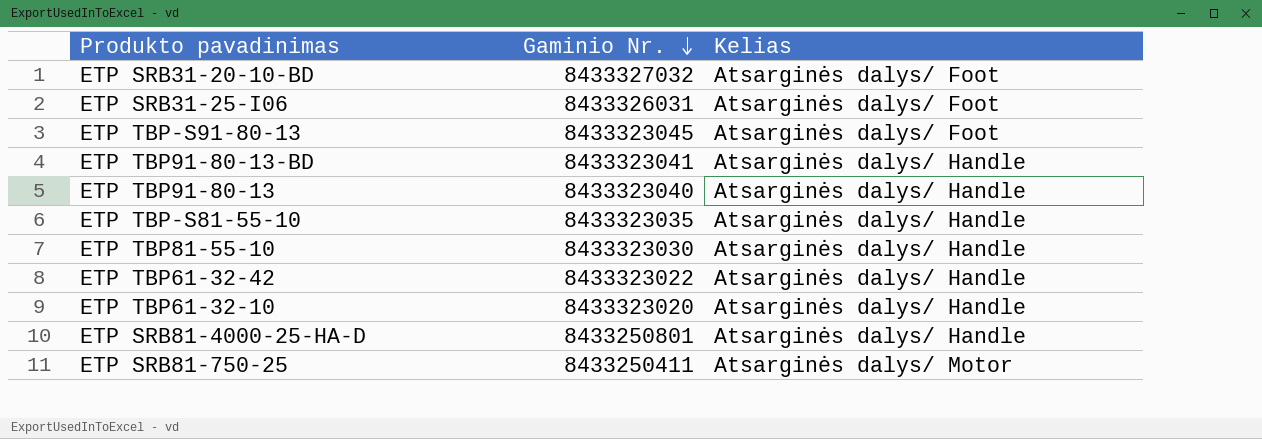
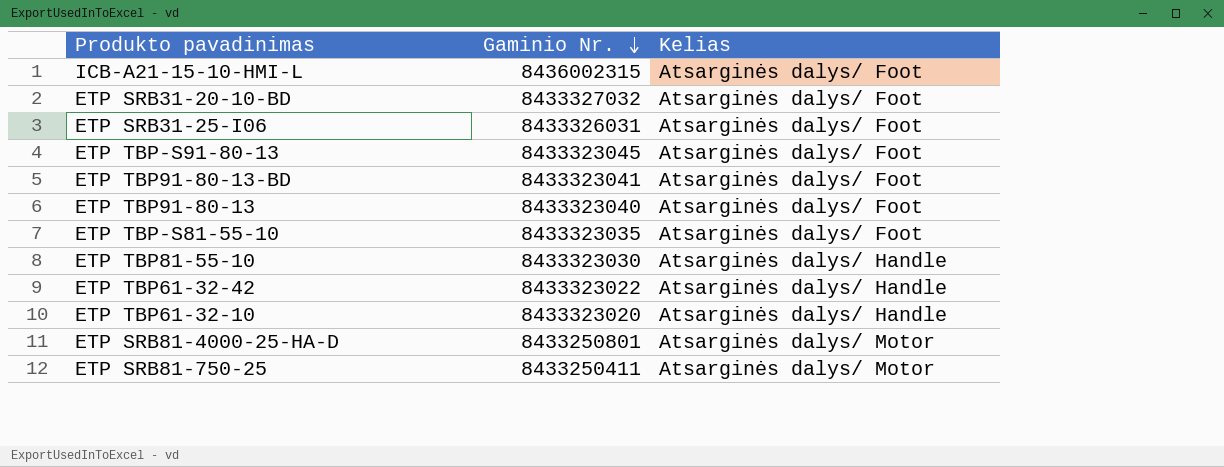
row ICB-A21-15-10-HMI-L: none -> 8436002315 | Atsarginės dalys/ Foot
ETP TBP91-80-13-BD | Kelias: Atsarginės dalys/ Handle -> Atsarginės dalys/ Foot
ETP TBP91-80-13 | Kelias: Atsarginės dalys/ Handle -> Atsarginės dalys/ Foot
ETP TBP-S81-55-10 | Kelias: Atsarginės dalys/ Handle -> Atsarginės dalys/ Foot
ETP SRB81-4000-25-HA-D | Kelias: Atsarginės dalys/ Handle -> Atsarginės dalys/ Motor

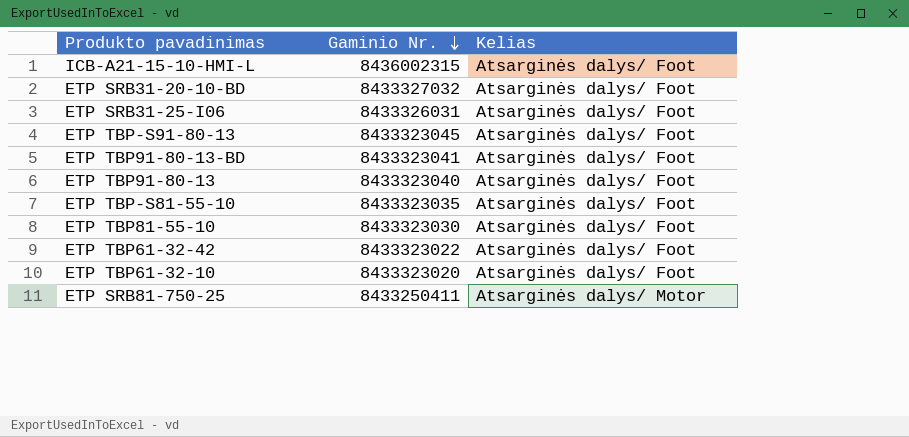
row ETP SRB81-4000-25-HA-D: 8433250801 | Atsarginės dalys/ Motor -> none
ETP TBP81-55-10 | Kelias: Atsarginės dalys/ Handle -> Atsarginės dalys/ Foot
ETP TBP61-32-42 | Kelias: Atsarginės dalys/ Handle -> Atsarginės dalys/ Foot
ETP TBP61-32-10 | Kelias: Atsarginės dalys/ Handle -> Atsarginės dalys/ Foot

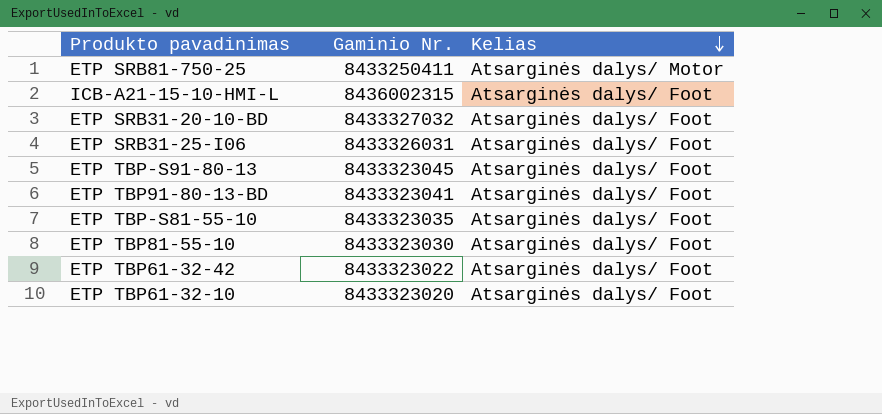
row order: Gaminio Nr. descending -> Kelias descending
row ETP TBP91-80-13: 8433323040 | Atsarginės dalys/ Foot -> none

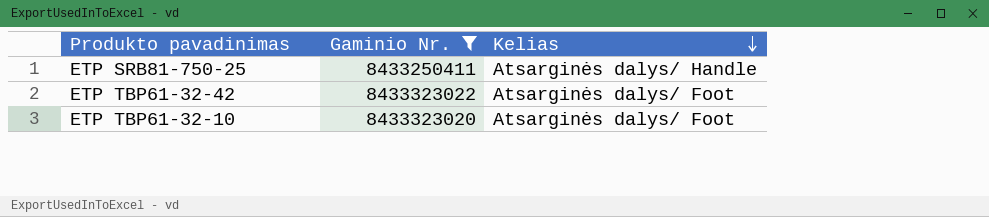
filter: none -> Gaminio Nr. <= 8433323022
ETP SRB81-750-25 | Kelias: Atsarginės dalys/ Motor -> Atsarginės dalys/ Handle

